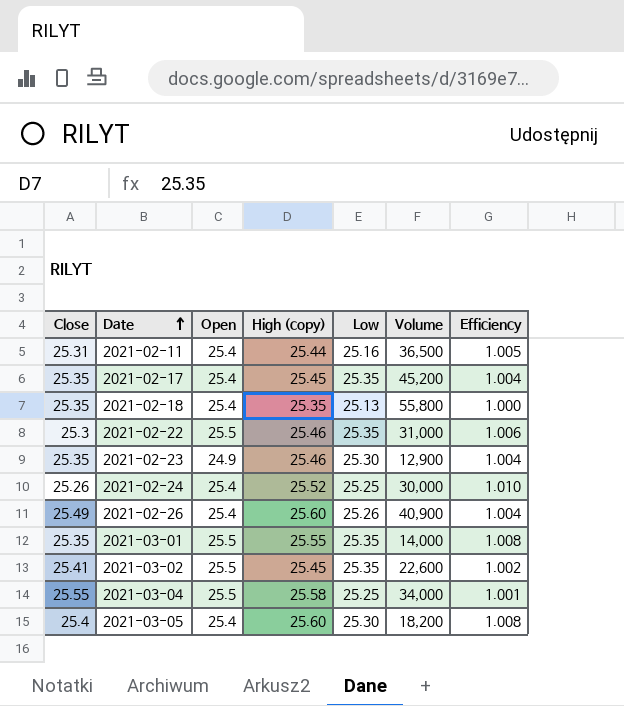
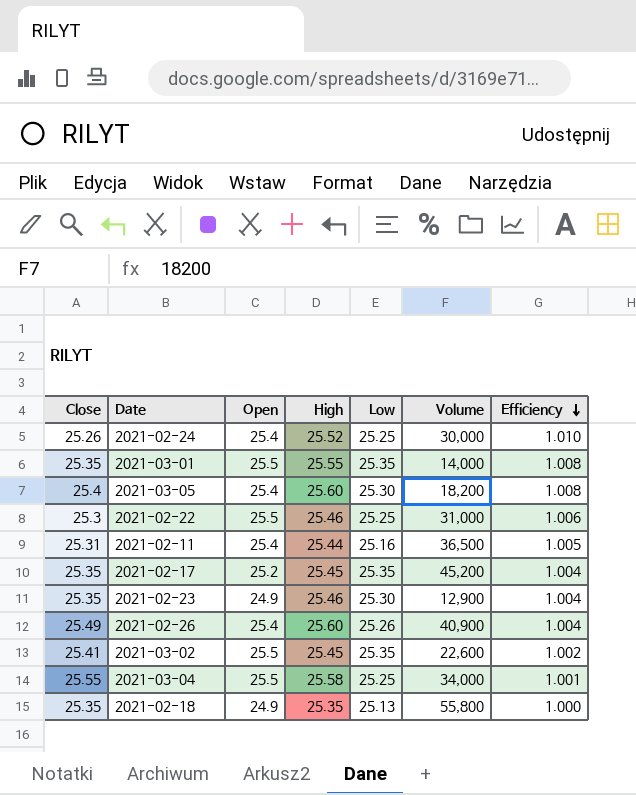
row order: Date ascending -> Efficiency descending
column name: High (copy) -> High
2021-02-22 | Low: 25.35 -> 25.25
2021-02-17 | Open: 25.4 -> 25.2
2021-02-18 | Open: 25.4 -> 24.9

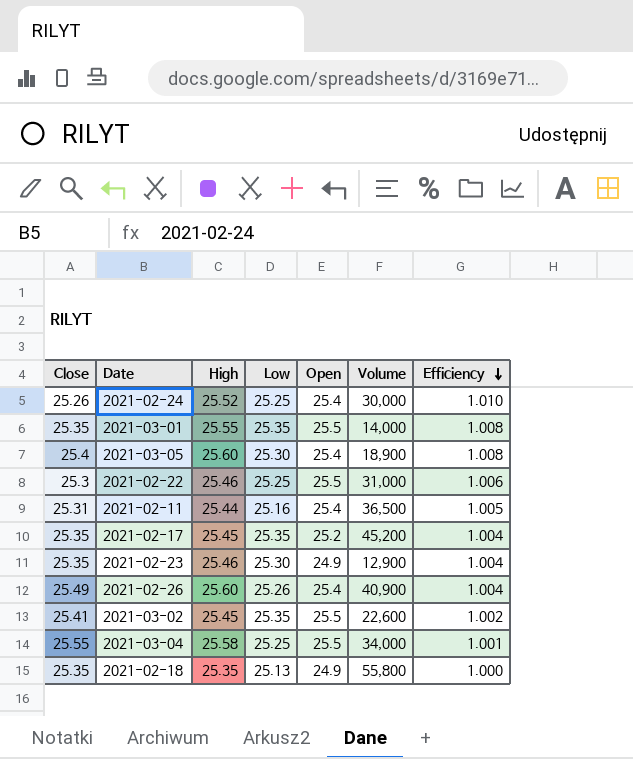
column Open | position: 3 -> 5
2021-03-05 | Volume: 18,200 -> 18,900

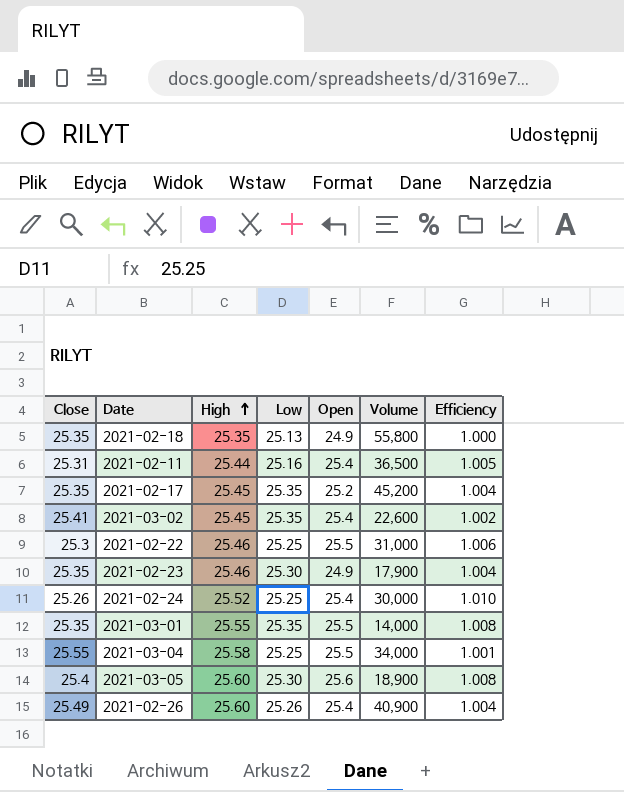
row order: Efficiency descending -> High ascending
2021-03-02 | Open: 25.5 -> 25.4
2021-02-23 | Volume: 12,900 -> 17,900
2021-03-05 | Open: 25.4 -> 25.6

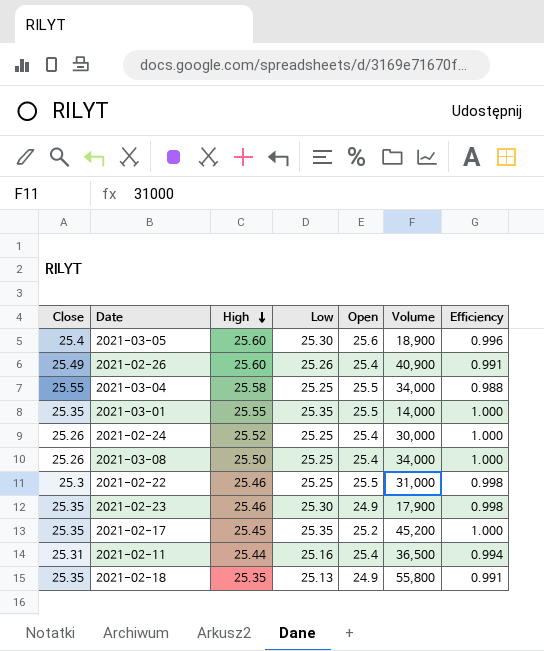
row order: High ascending -> High descending
column Efficiency | formula: [High] / [Close] -> [Low] / [Close]
row 2021-03-02: 25.41 | 25.45 | 25.35 | 25.4 | 22,600 | 1.002 -> none
row 2021-03-08: none -> 25.26 | 25.50 | 25.25 | 25.4 | 34,000 | 1.000

